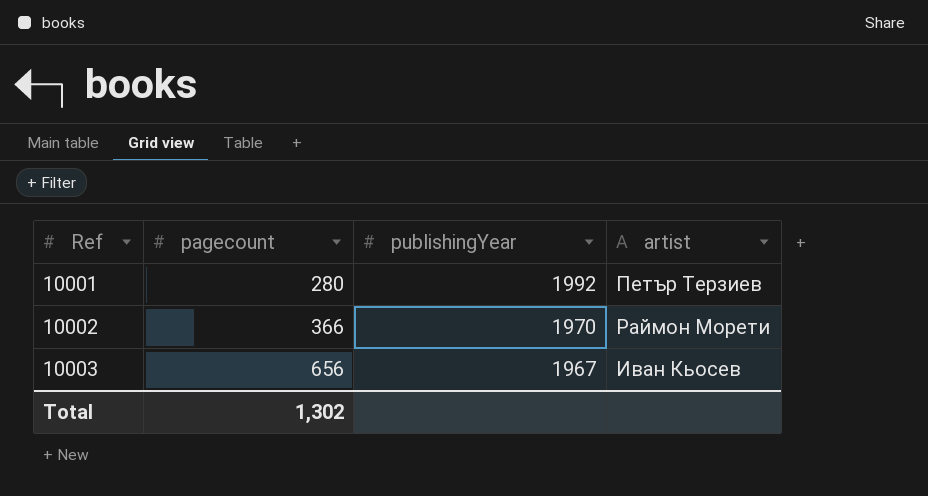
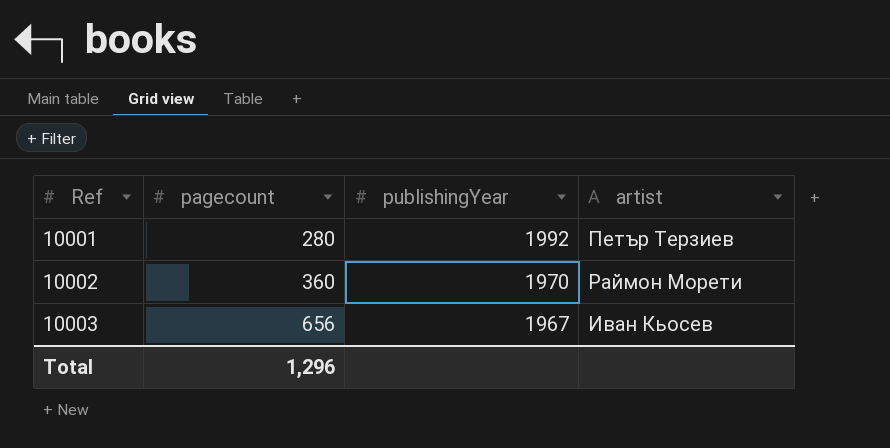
10002 | pagecount: 366 -> 360
Total | pagecount: 1,302 -> 1,296

